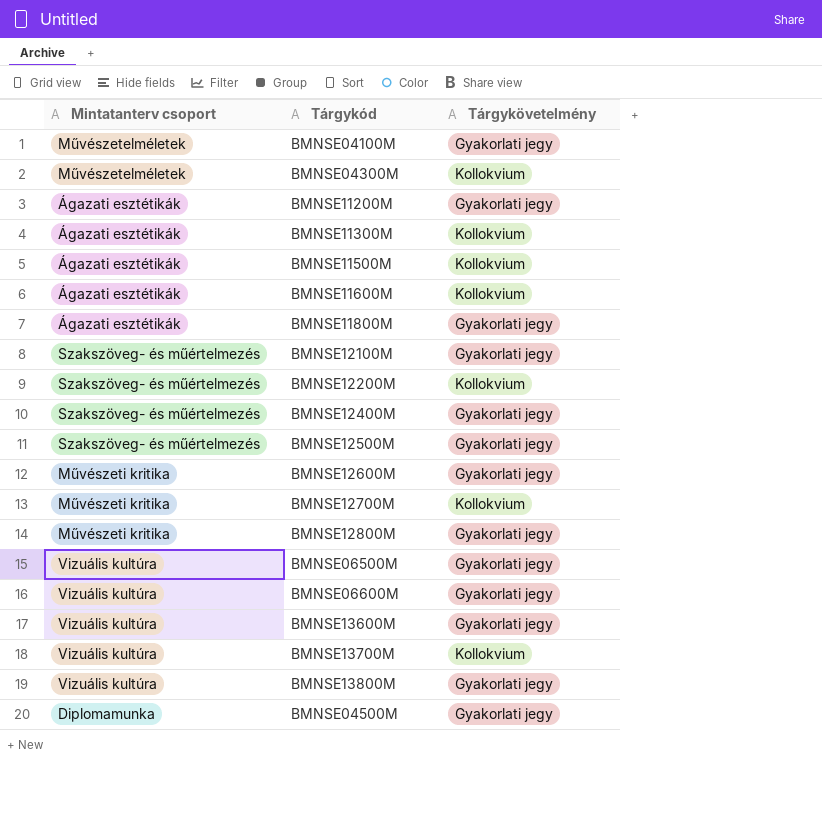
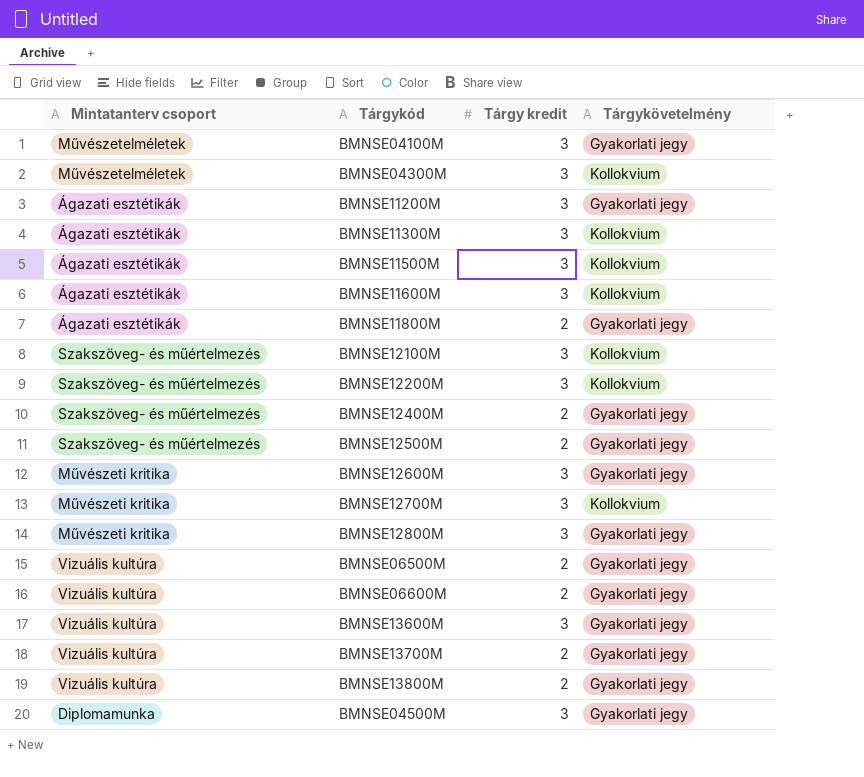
column Tárgy kredit | position: none -> 3
BMNSE12100M | Tárgykövetelmény: Gyakorlati jegy -> Kollokvium
BMNSE13700M | Tárgykövetelmény: Kollokvium -> Gyakorlati jegy

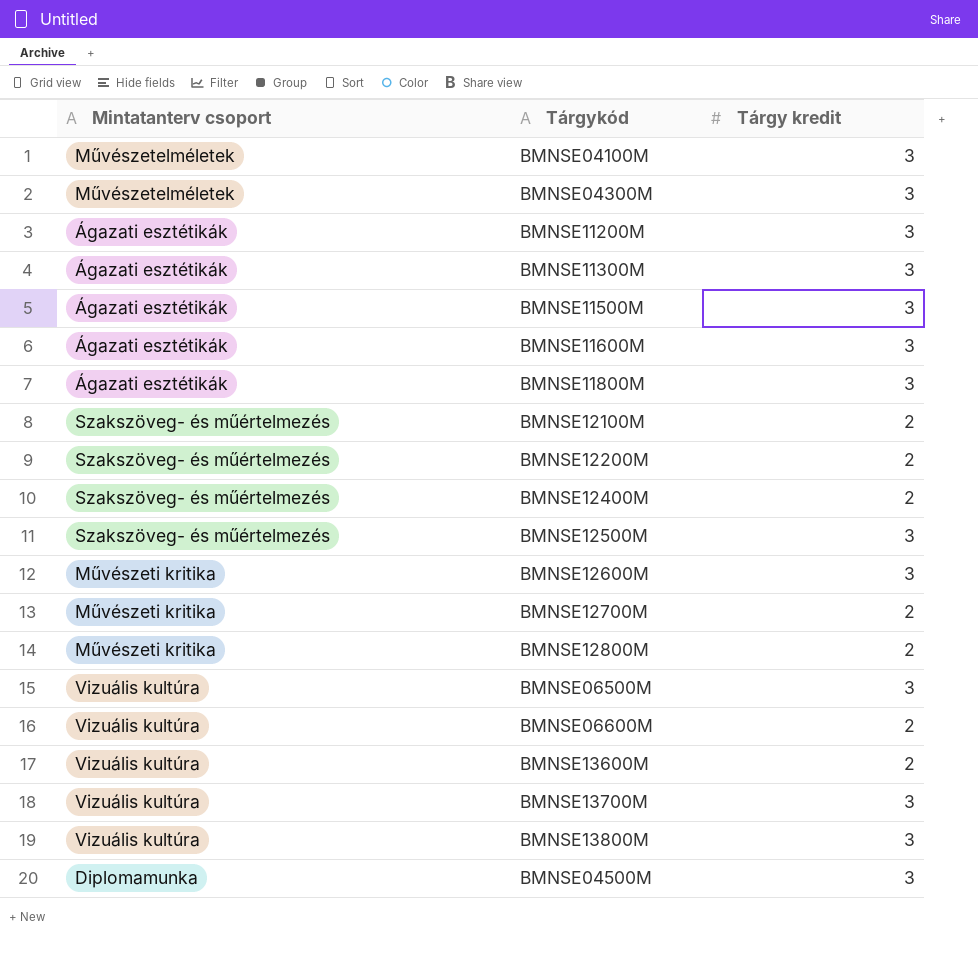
column Tárgykövetelmény | position: 4 -> none
BMNSE11800M | Tárgy kredit: 2 -> 3
BMNSE12100M | Tárgy kredit: 3 -> 2
BMNSE12200M | Tárgy kredit: 3 -> 2
BMNSE12500M | Tárgy kredit: 2 -> 3
BMNSE12700M | Tárgy kredit: 3 -> 2
BMNSE12800M | Tárgy kredit: 3 -> 2
BMNSE06500M | Tárgy kredit: 2 -> 3
BMNSE13600M | Tárgy kredit: 3 -> 2
BMNSE13700M | Tárgy kredit: 2 -> 3
BMNSE13800M | Tárgy kredit: 2 -> 3

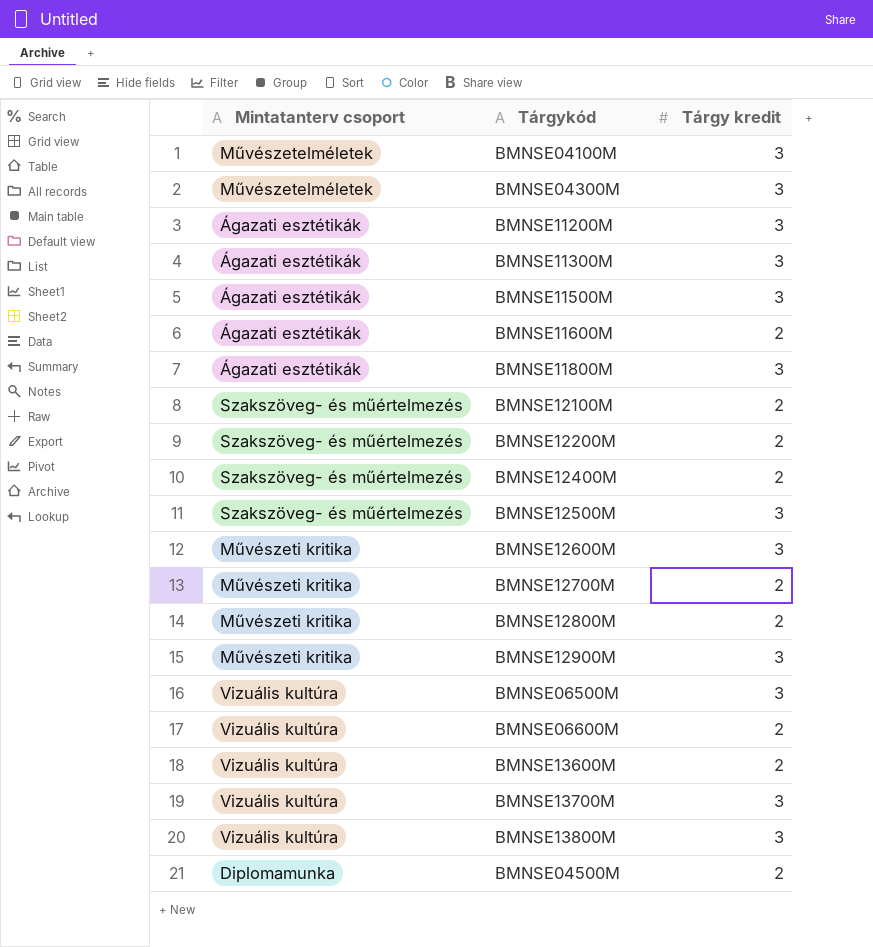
BMNSE11600M | Tárgy kredit: 3 -> 2
row BMNSE12900M: none -> Művészeti kritika | 3
BMNSE04500M | Tárgy kredit: 3 -> 2

